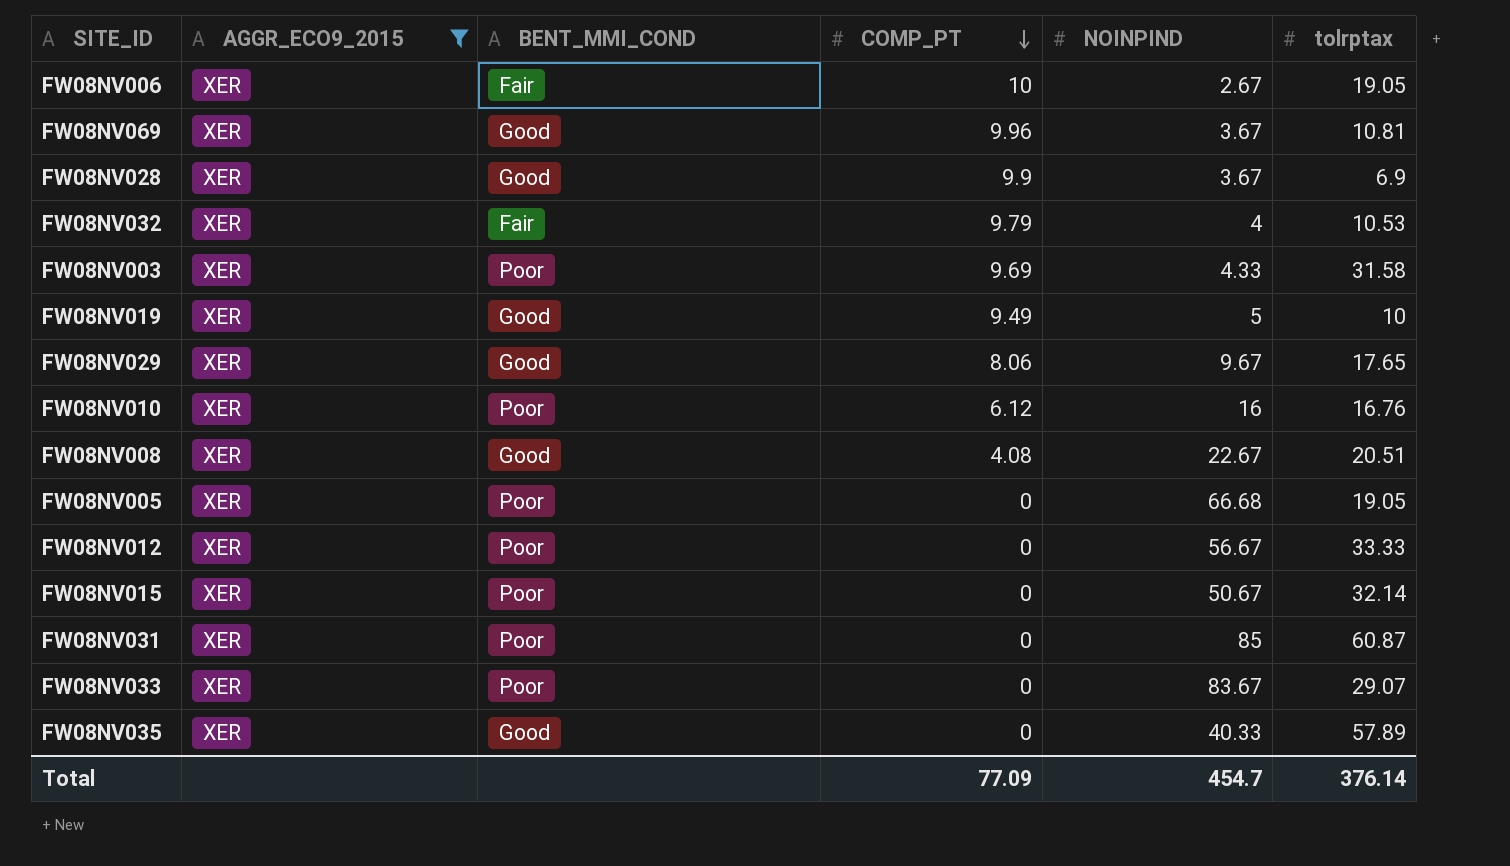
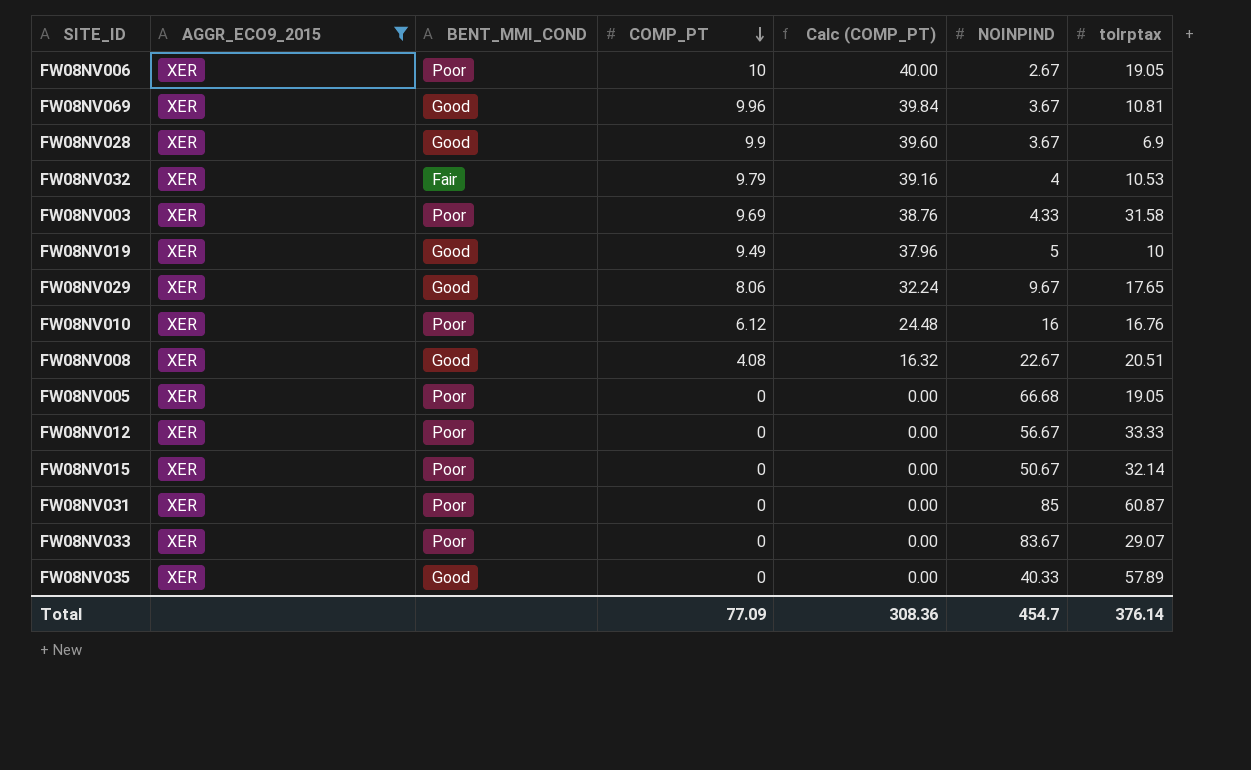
column Calc (COMP_PT) | formula: none -> [COMP_PT] * 4
FW08NV006 | BENT_MMI_COND: Fair -> Poor

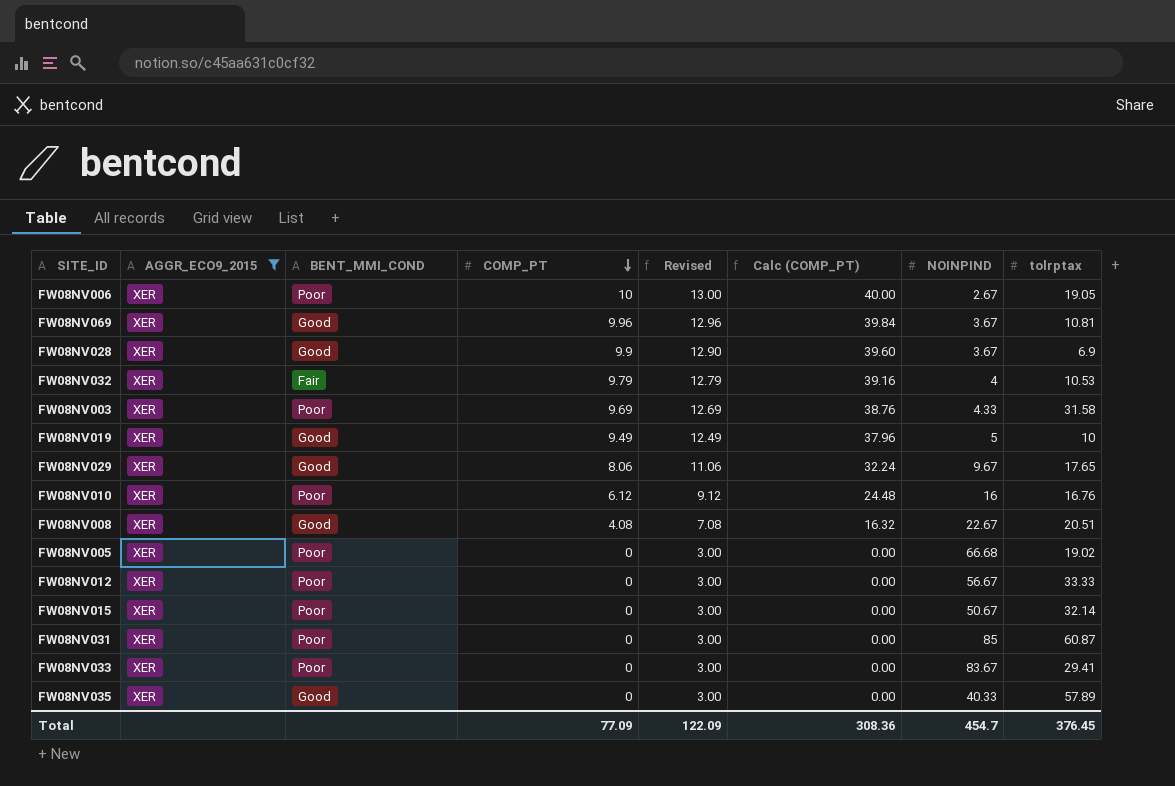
column Revised | formula: none -> [COMP_PT] + 3
FW08NV005 | tolrptax: 19.05 -> 19.02
FW08NV033 | tolrptax: 29.07 -> 29.41
Total | tolrptax: 376.14 -> 376.45

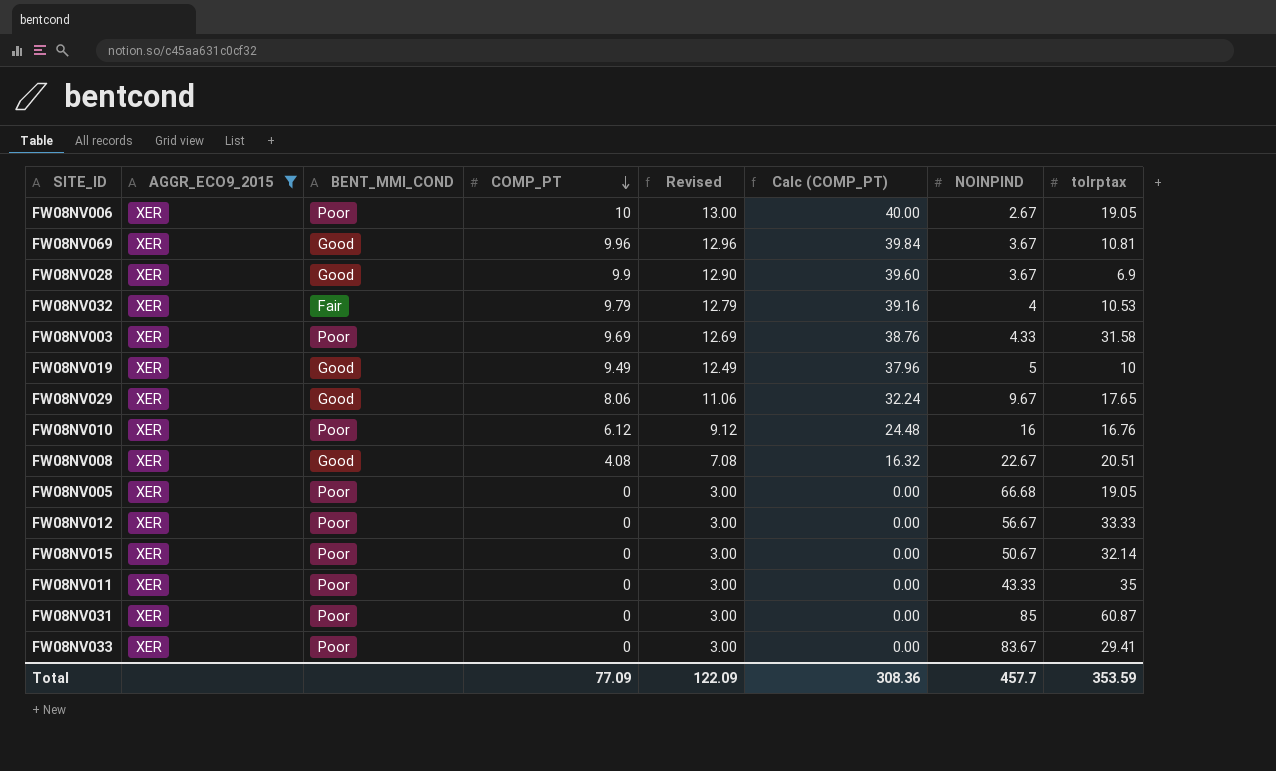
row FW08NV035: XER | Good | 0 | 3.00 | 0.00 | 40.33 | 57.89 -> none
FW08NV005 | tolrptax: 19.02 -> 19.05
row FW08NV011: none -> XER | Poor | 0 | 3.00 | 0.00 | 43.33 | 35
Total | NOINPIND: 454.7 -> 457.7
Total | tolrptax: 376.45 -> 353.59

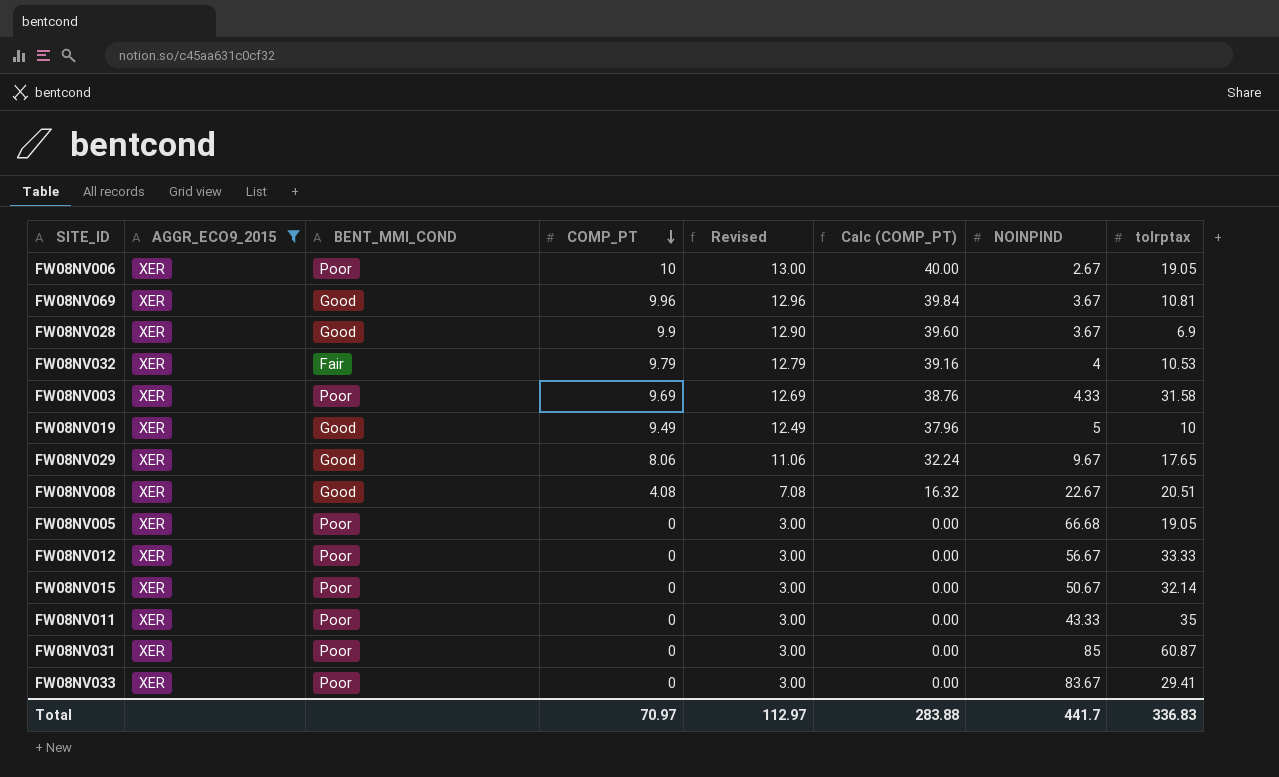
row FW08NV010: XER | Poor | 6.12 | 9.12 | 24.48 | 16 | 16.76 -> none
Total | COMP_PT: 77.09 -> 70.97
Total | Revised: 122.09 -> 112.97
Total | Calc (COMP_PT): 308.36 -> 283.88
Total | NOINPIND: 457.7 -> 441.7
Total | tolrptax: 353.59 -> 336.83

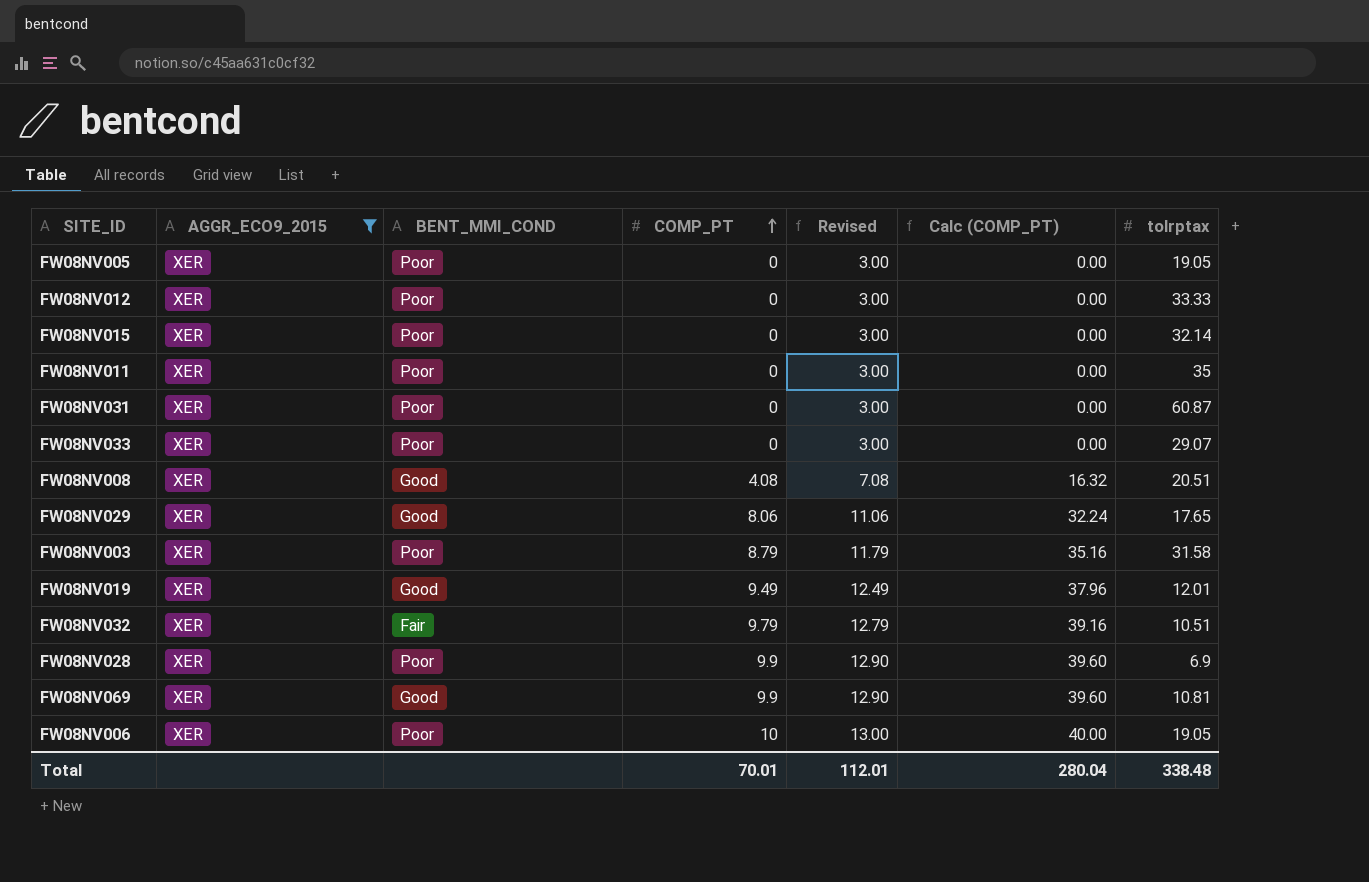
row order: COMP_PT descending -> COMP_PT ascending
column NOINPIND | position: 7 -> none
FW08NV033 | tolrptax: 29.41 -> 29.07
FW08NV003 | COMP_PT: 9.69 -> 8.79
FW08NV003 | Revised: 12.69 -> 11.79
FW08NV003 | Calc (COMP_PT): 38.76 -> 35.16
FW08NV019 | tolrptax: 10 -> 12.01
FW08NV032 | tolrptax: 10.53 -> 10.51
FW08NV028 | BENT_MMI_COND: Good -> Poor
FW08NV069 | COMP_PT: 9.96 -> 9.9
FW08NV069 | Revised: 12.96 -> 12.90
FW08NV069 | Calc (COMP_PT): 39.84 -> 39.60
Total | COMP_PT: 70.97 -> 70.01
Total | Revised: 112.97 -> 112.01
Total | Calc (COMP_PT): 283.88 -> 280.04
Total | tolrptax: 336.83 -> 338.48

